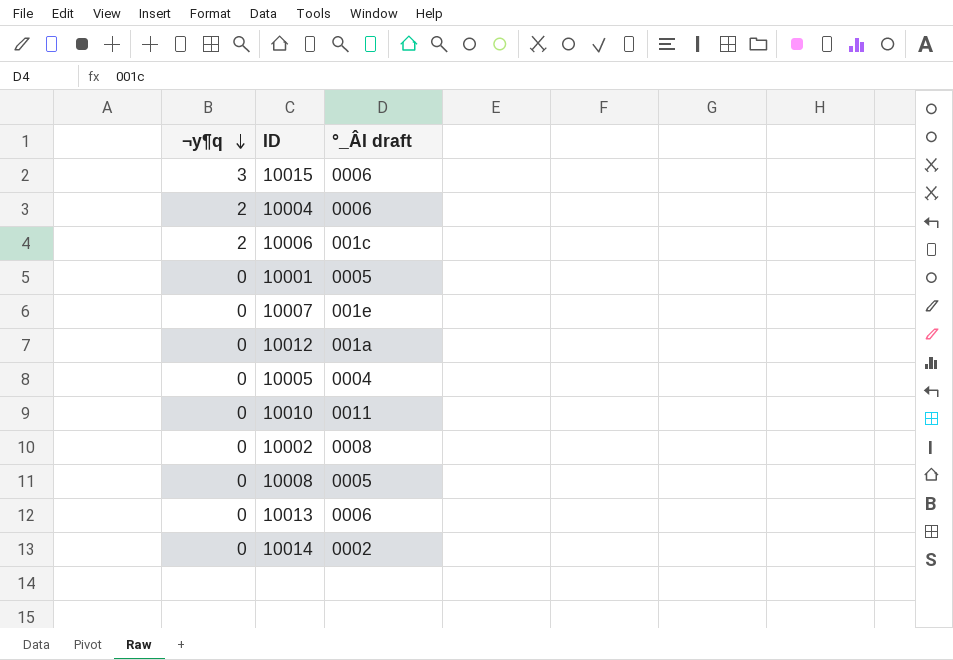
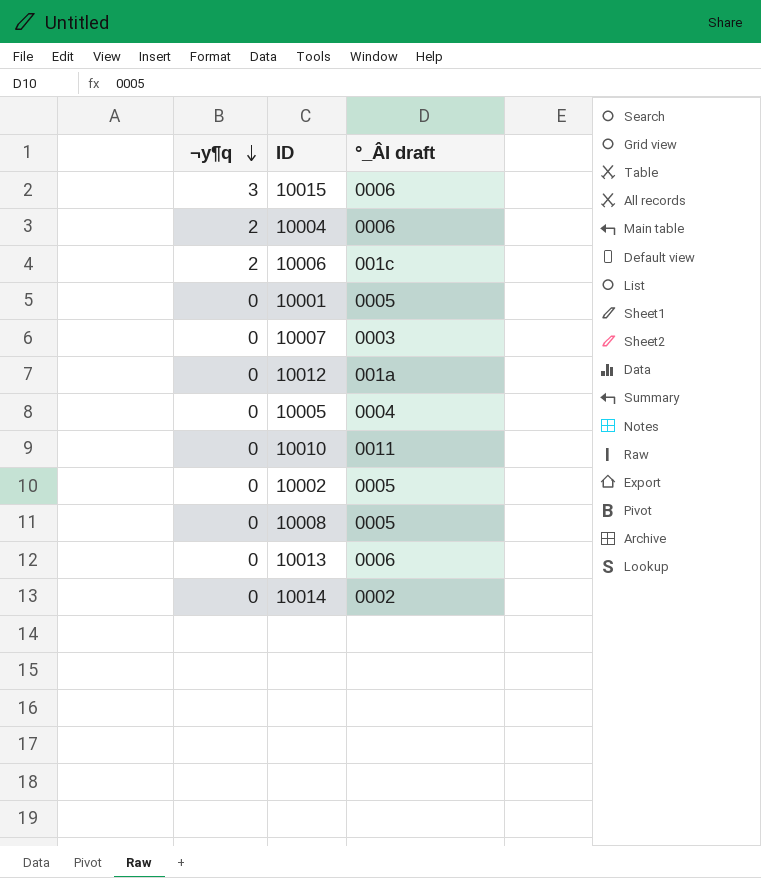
10007 | °_ÂI draft: 001e -> 0003
10002 | °_ÂI draft: 0008 -> 0005

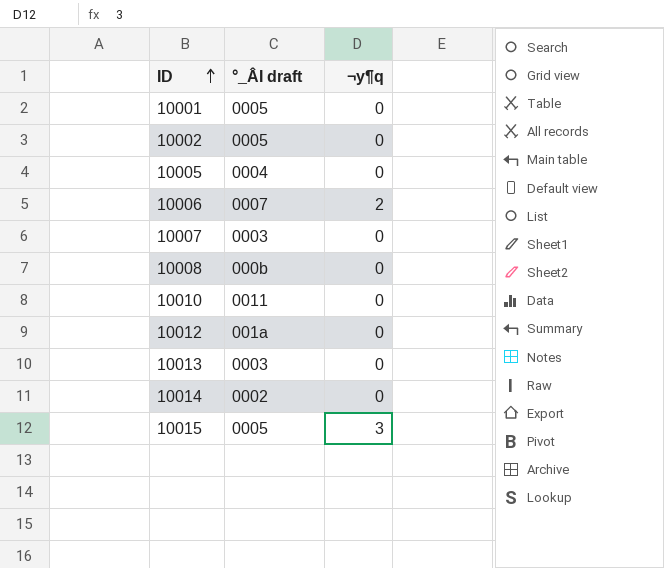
row order: ¬y¶q descending -> ID ascending
column ¬y¶q | position: 1 -> 3
row 10004: 2 | 0006 -> none
10006 | °_ÂI draft: 001c -> 0007
10008 | °_ÂI draft: 0005 -> 000b
10013 | °_ÂI draft: 0006 -> 0003
10015 | °_ÂI draft: 0006 -> 0005

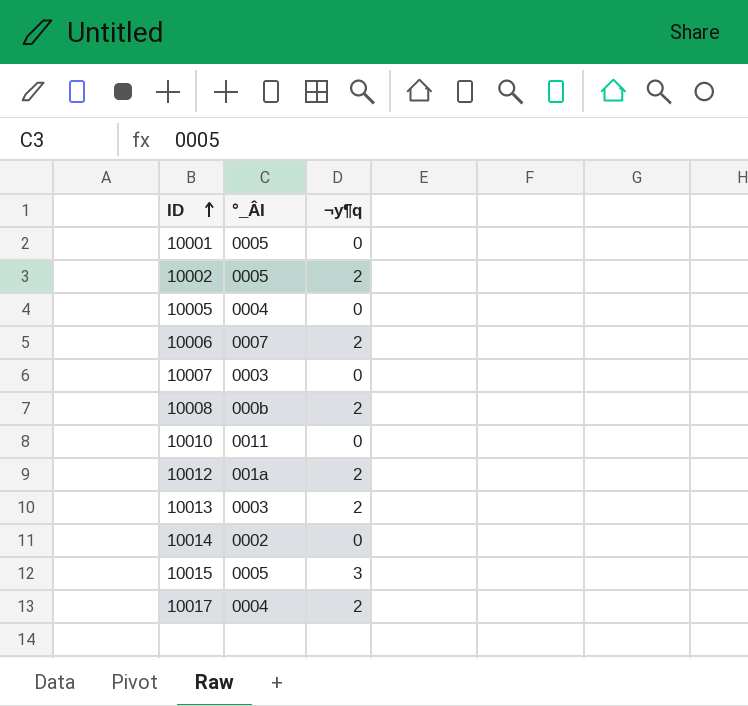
column name: °_ÂI draft -> °_ÂI
10002 | ¬y¶q: 0 -> 2
10008 | ¬y¶q: 0 -> 2
10012 | ¬y¶q: 0 -> 2
10013 | ¬y¶q: 0 -> 2
row 10017: none -> 0004 | 2

